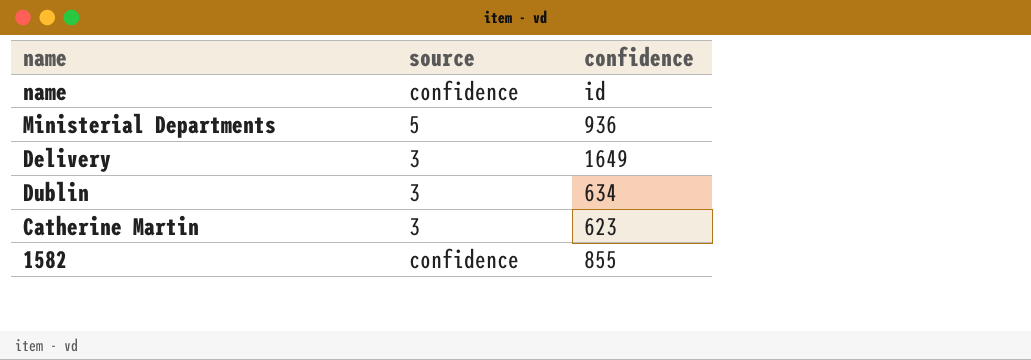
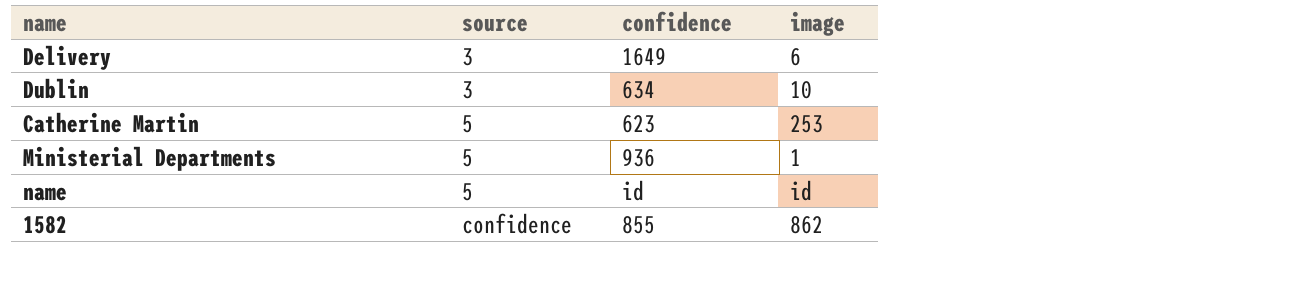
row order: none -> source ascending
column image | position: none -> 4
Catherine Martin | source: 3 -> 5
name | source: confidence -> 5

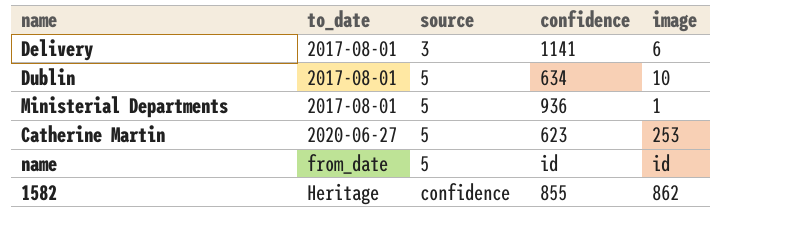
row order: source ascending -> to_date ascending
column to_date | position: none -> 2
Delivery | confidence: 1649 -> 1141
Dublin | source: 3 -> 5

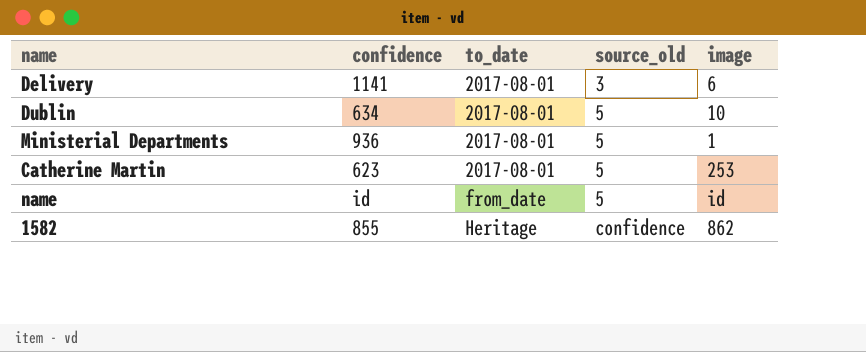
column confidence | position: 4 -> 2
column name: source -> source_old
Catherine Martin | to_date: 2020-06-27 -> 2017-08-01

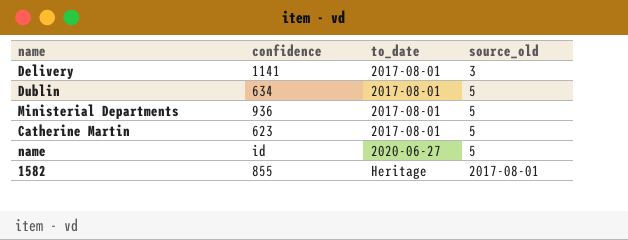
column image | position: 5 -> none
name | to_date: from_date -> 2020-06-27
1582 | source_old: confidence -> 2017-08-01

